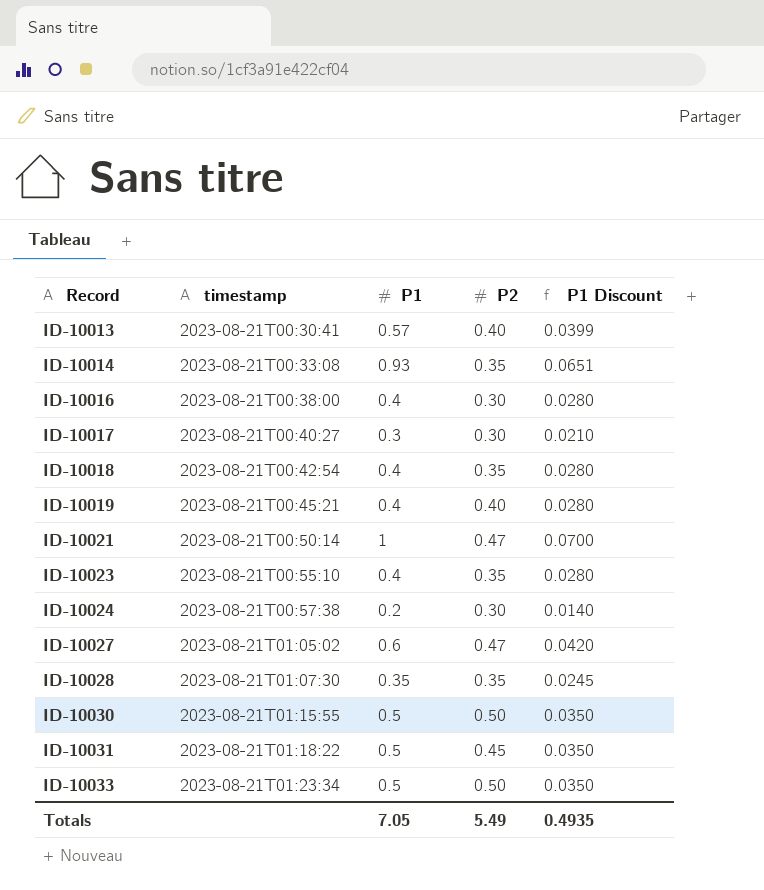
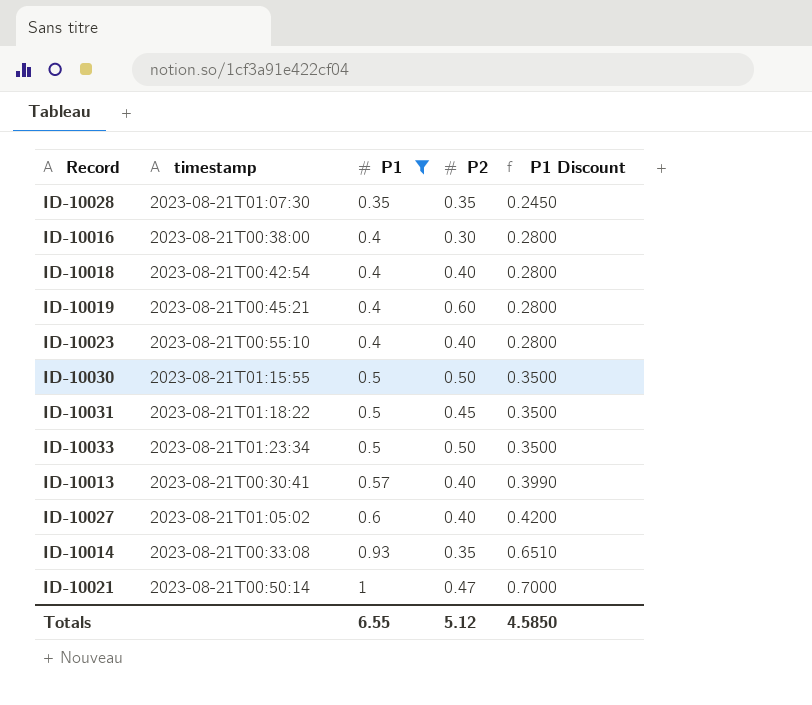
filter: none -> P1 >= 0.35
row order: Record ascending -> P1 ascending
column P1 Discount | formula: [P1] * 0.07 -> [P1] * 0.7
ID-10018 | P2: 0.35 -> 0.40
ID-10019 | P2: 0.40 -> 0.60
ID-10023 | P2: 0.35 -> 0.40
ID-10027 | P2: 0.47 -> 0.40
Totals | P1: 7.05 -> 6.55
Totals | P2: 5.49 -> 5.12
Totals | P1 Discount: 0.4935 -> 4.5850

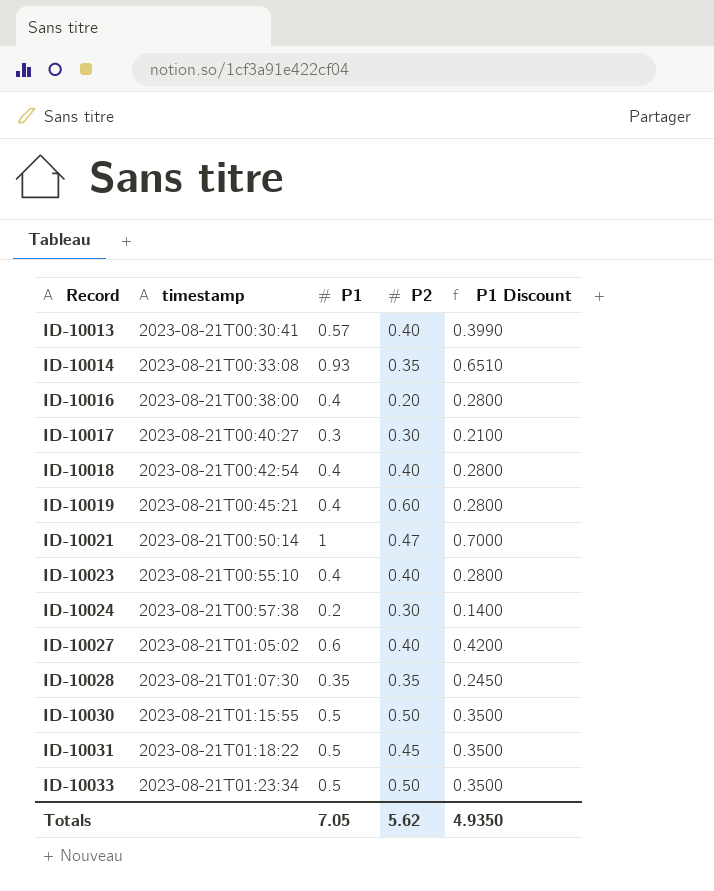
filter: P1 >= 0.35 -> none
row order: P1 ascending -> Record ascending
ID-10016 | P2: 0.30 -> 0.20
Totals | P1: 6.55 -> 7.05
Totals | P2: 5.12 -> 5.62
Totals | P1 Discount: 4.5850 -> 4.9350

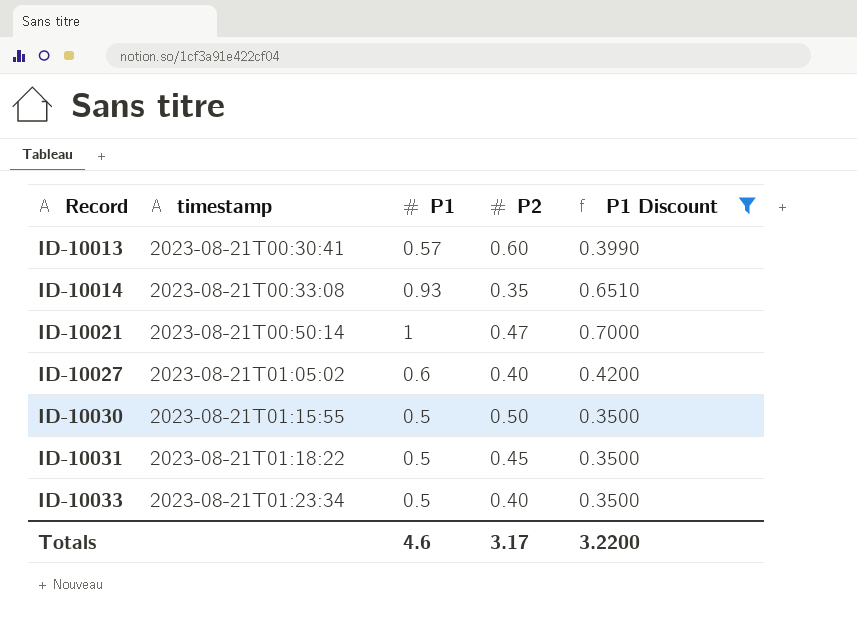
filter: none -> P1 Discount >= 0.3500
ID-10013 | P2: 0.40 -> 0.60
ID-10033 | P2: 0.50 -> 0.40
Totals | P1: 7.05 -> 4.6
Totals | P2: 5.62 -> 3.17
Totals | P1 Discount: 4.9350 -> 3.2200

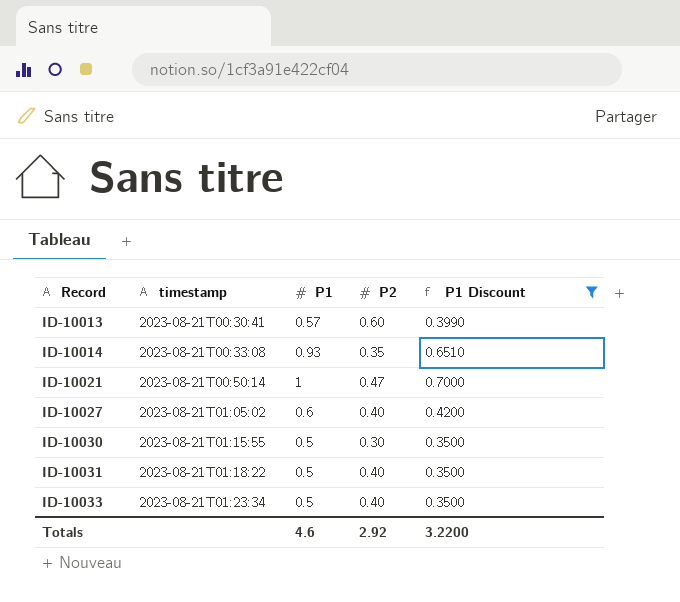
ID-10030 | P2: 0.50 -> 0.30
ID-10031 | P2: 0.45 -> 0.40
Totals | P2: 3.17 -> 2.92

